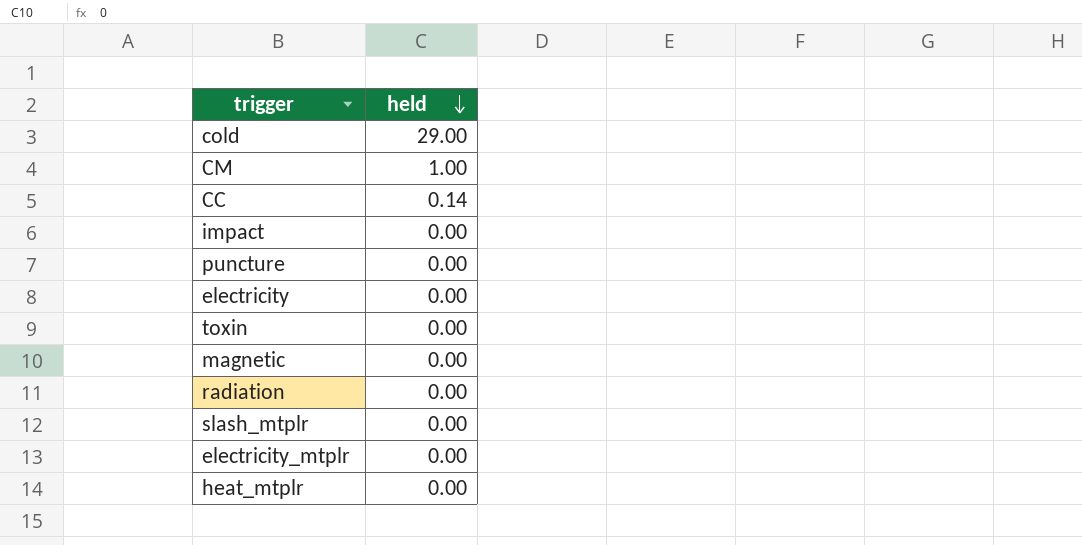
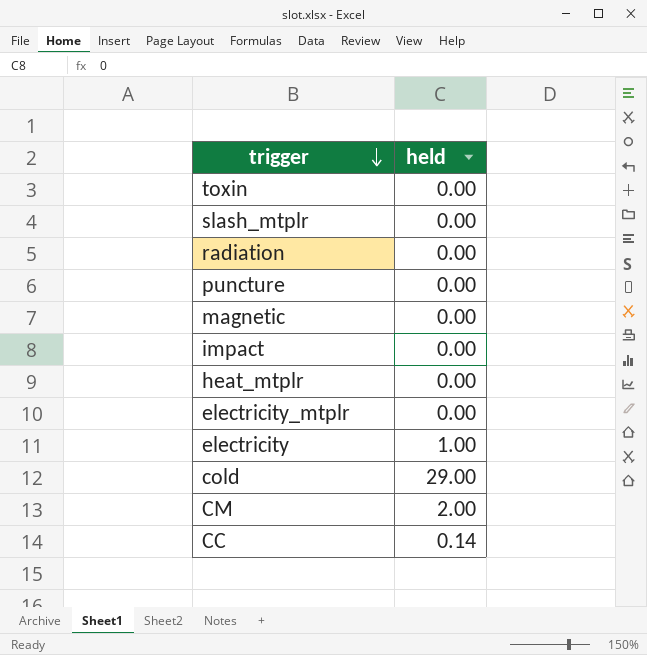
row order: held descending -> trigger descending
electricity | held: 0.00 -> 1.00
CM | held: 1.00 -> 2.00

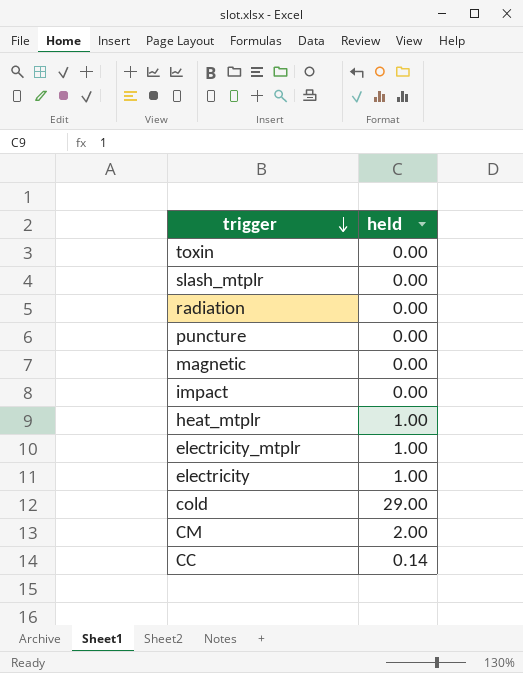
heat_mtplr | held: 0.00 -> 1.00
electricity_mtplr | held: 0.00 -> 1.00

